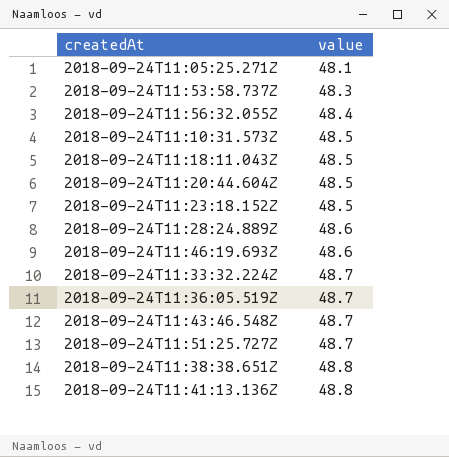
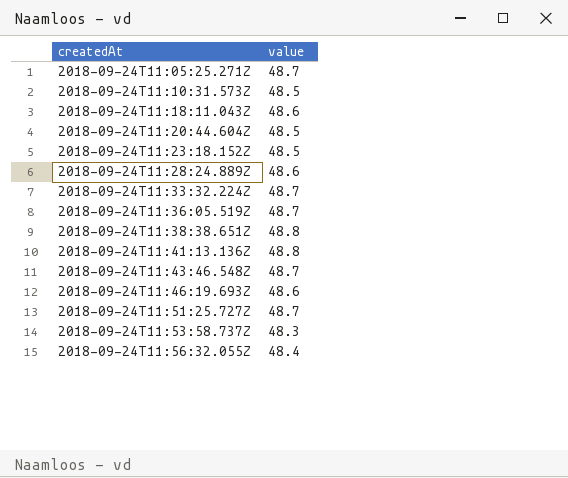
row order: value ascending -> createdAt ascending
2018-09-24T11:05:25.271Z | value: 48.1 -> 48.7
2018-09-24T11:18:11.043Z | value: 48.5 -> 48.6

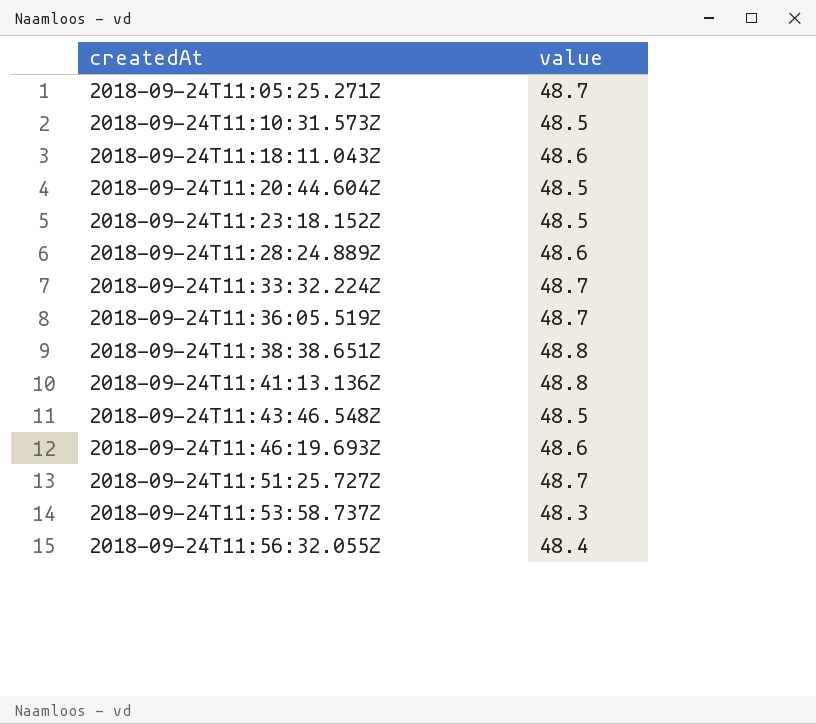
2018-09-24T11:43:46.548Z | value: 48.7 -> 48.5

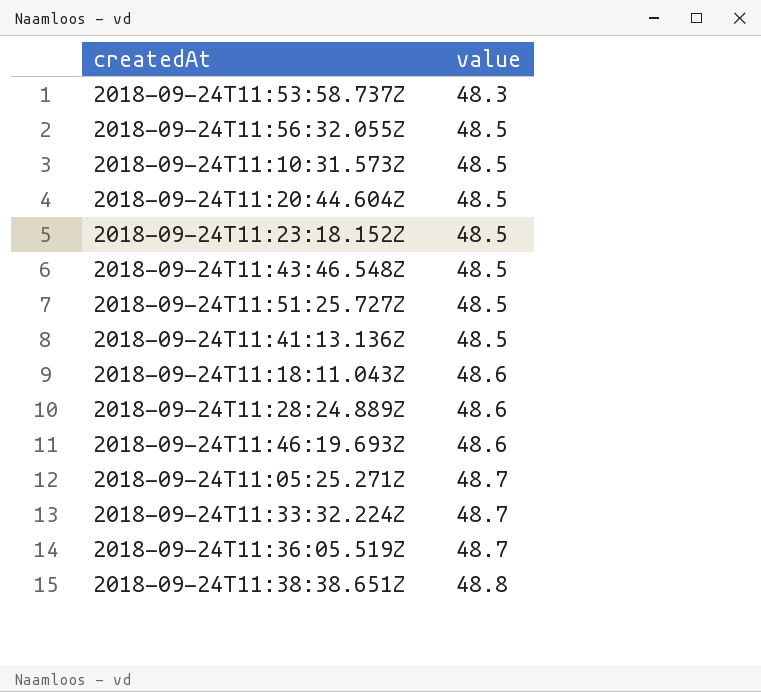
row order: createdAt ascending -> value ascending
2018-09-24T11:56:32.055Z | value: 48.4 -> 48.5
2018-09-24T11:51:25.727Z | value: 48.7 -> 48.5
2018-09-24T11:41:13.136Z | value: 48.8 -> 48.5

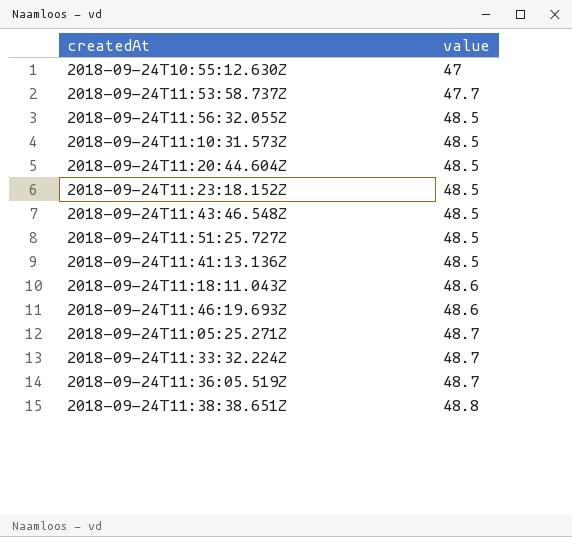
row 2018-09-24T11:28:24.889Z: 48.6 -> none
row 2018-09-24T10:55:12.630Z: none -> 47
2018-09-24T11:53:58.737Z | value: 48.3 -> 47.7

